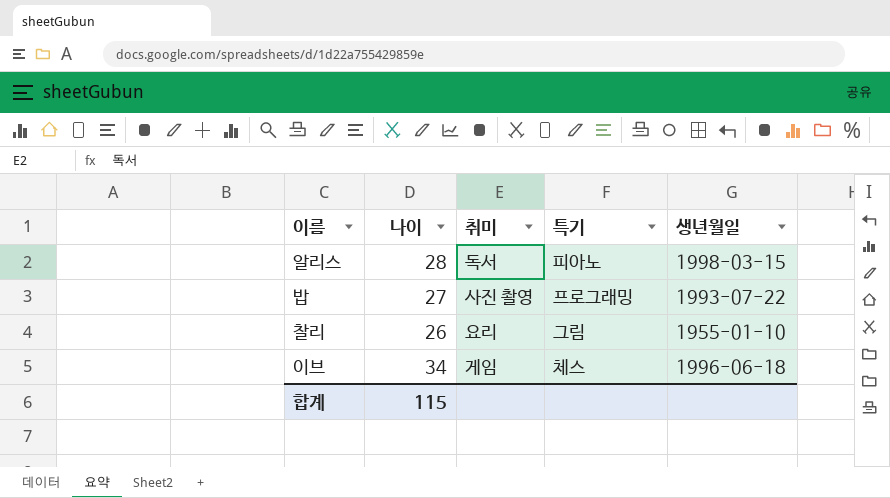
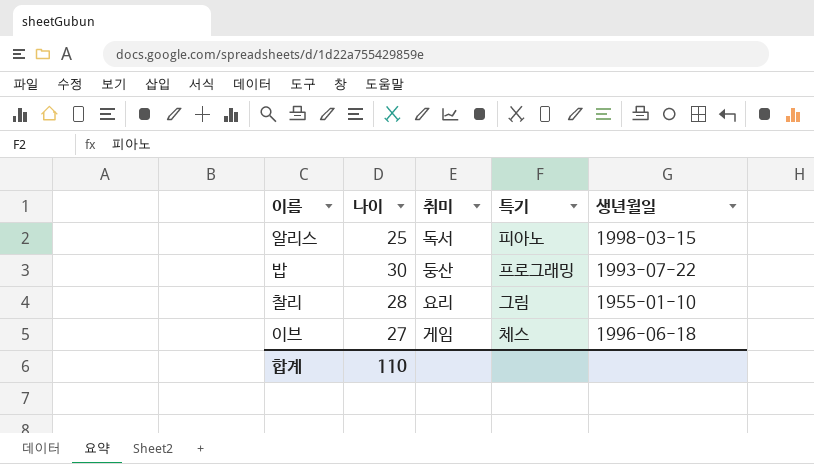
알리스 | 나이: 28 -> 25
밥 | 나이: 27 -> 30
밥 | 취미: 사진 촬영 -> 둥산
찰리 | 나이: 26 -> 28
이브 | 나이: 34 -> 27
합계 | 나이: 115 -> 110

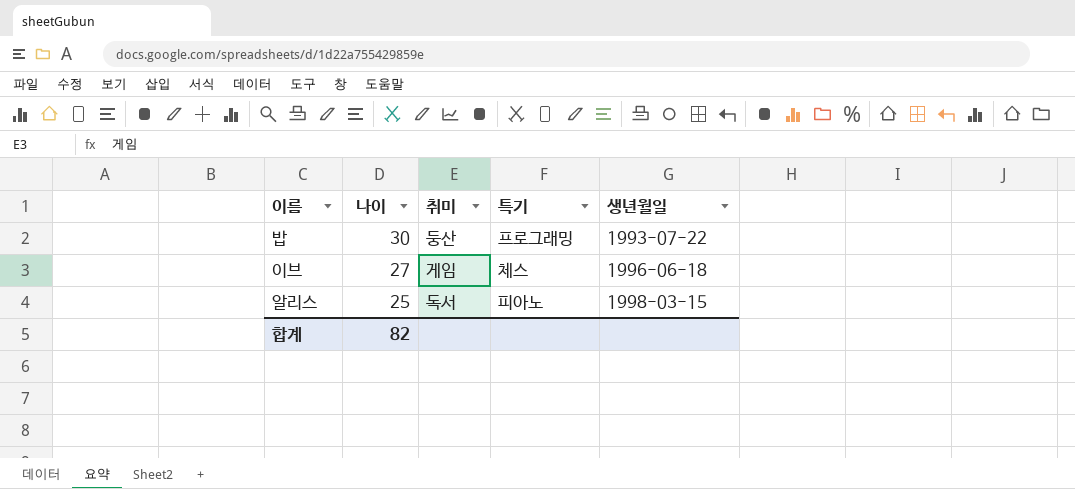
row order: none -> 나이 descending
row 찰리: 28 | 요리 | 그림 | 1955-01-10 -> none
합계 | 나이: 110 -> 82

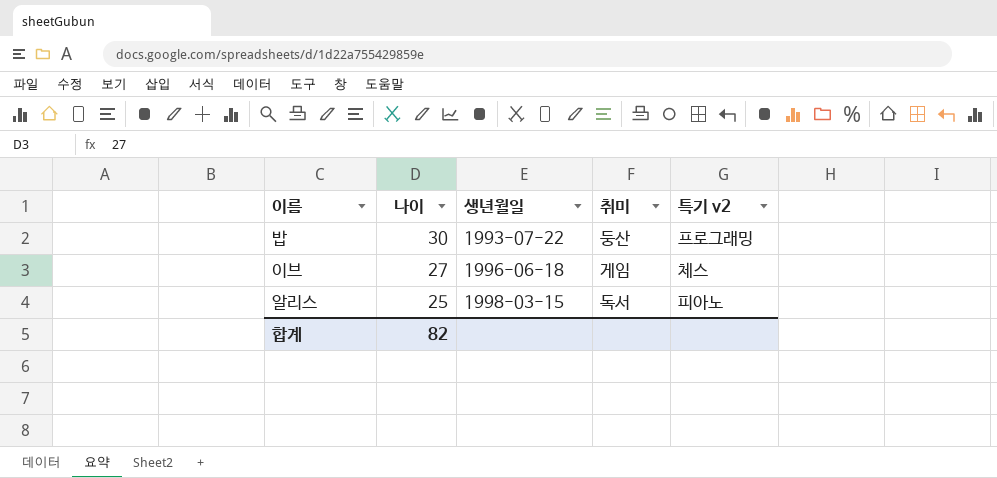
column 생년월일 | position: 5 -> 3
column name: 특기 -> 특기 v2

